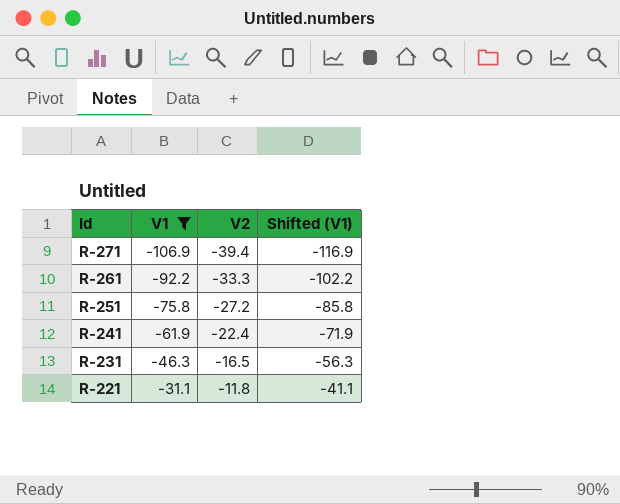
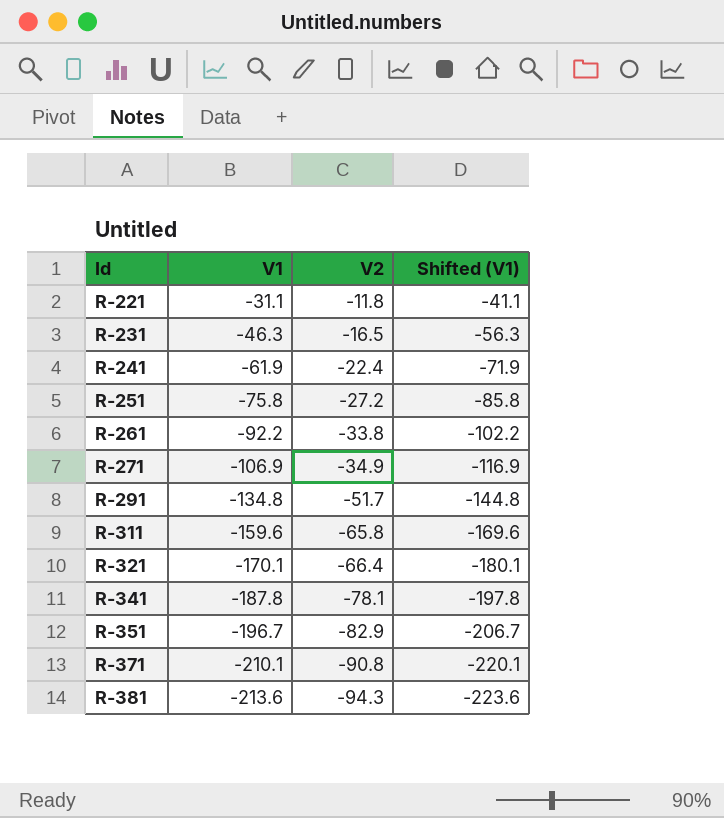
filter: V1 >= -106.9 -> none
row order: Id descending -> Id ascending
R-261 | V2: -33.3 -> -33.8
R-271 | V2: -39.4 -> -34.9

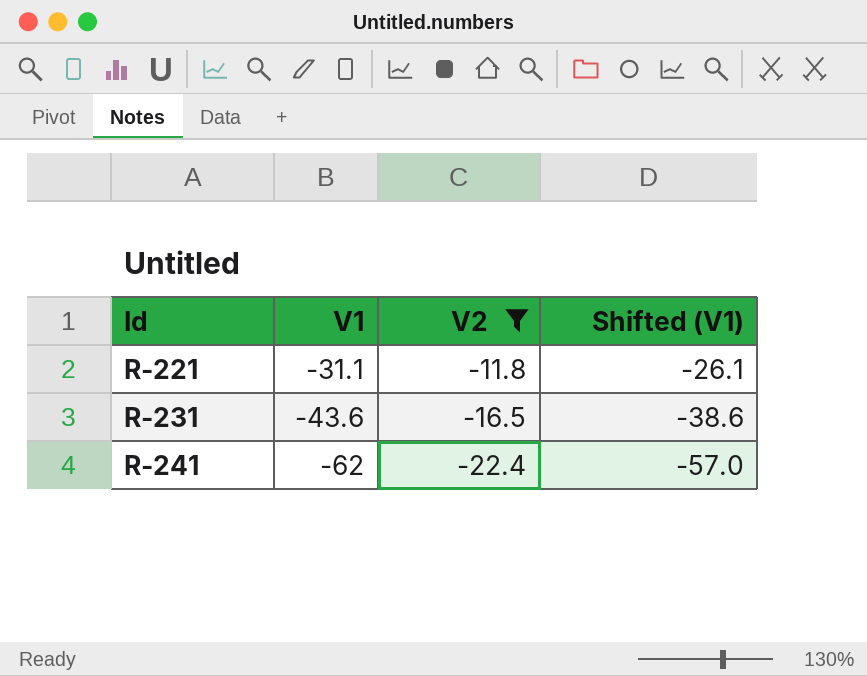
filter: none -> V2 >= -22.4
column Shifted (V1) | formula: [V1] - 10 -> [V1] + 5
R-231 | V1: -46.3 -> -43.6
R-241 | V1: -61.9 -> -62

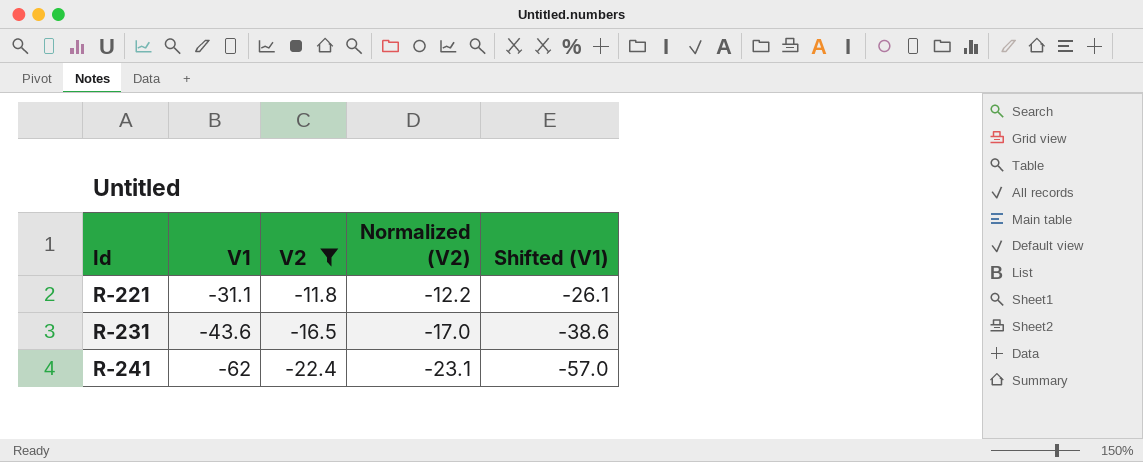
column Normalized (V2) | formula: none -> [V2] * 1.03

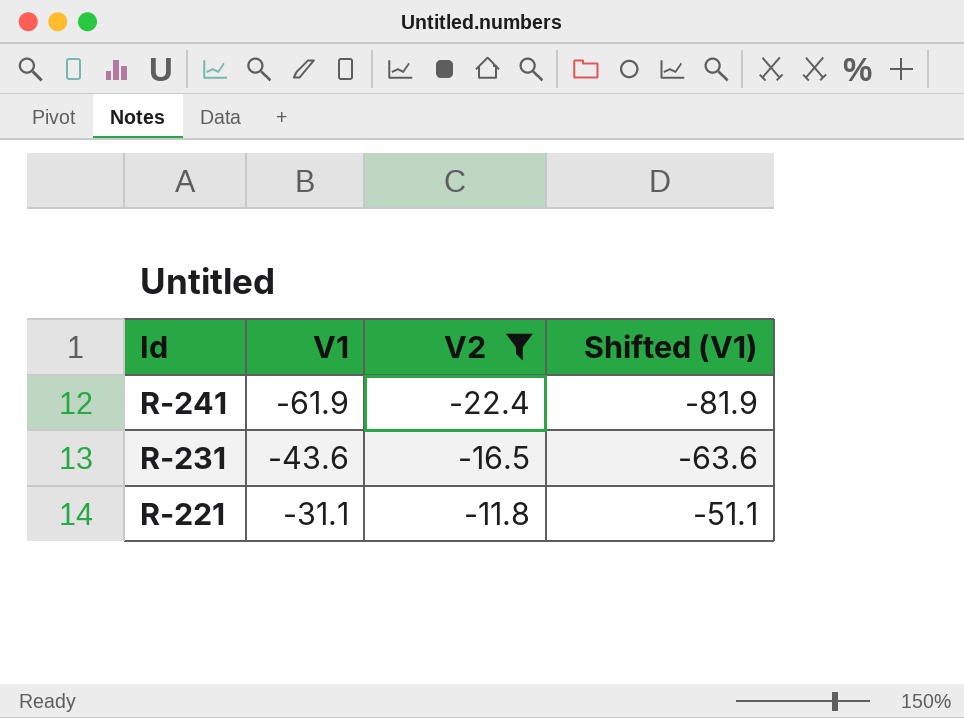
row order: Id ascending -> Id descending
column Normalized (V2) | formula: [V2] * 1.03 -> none
column Shifted (V1) | formula: [V1] + 5 -> [V1] - 20
R-241 | V1: -62 -> -61.9

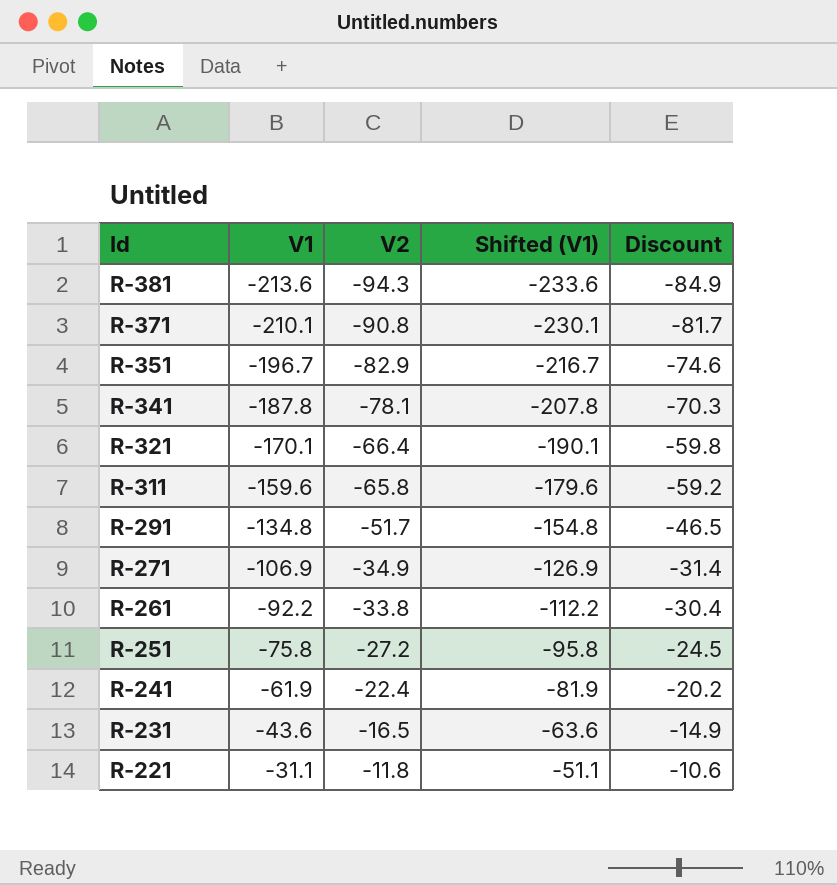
filter: V2 >= -22.4 -> none
column Discount | formula: none -> [V2] * 0.9

